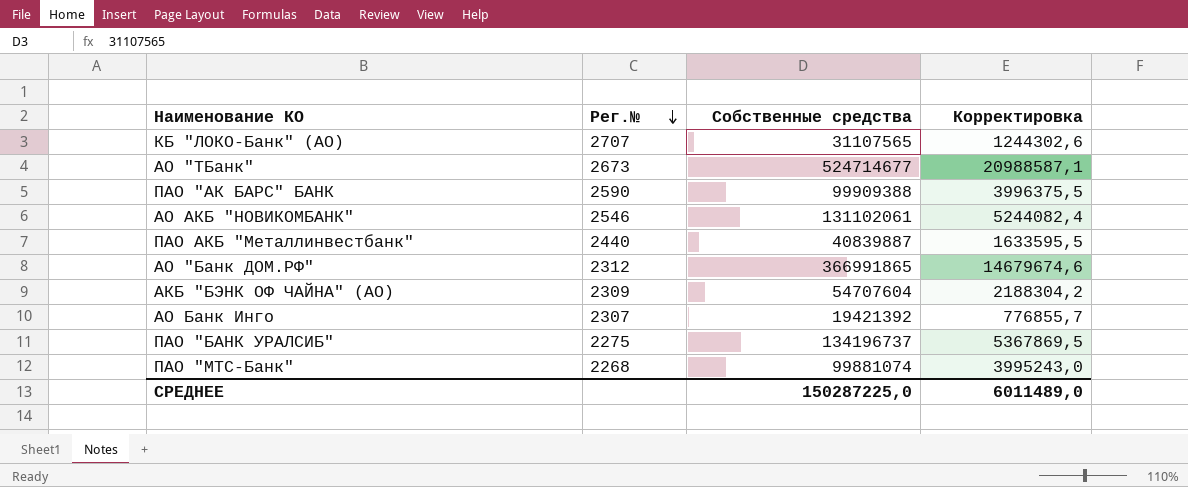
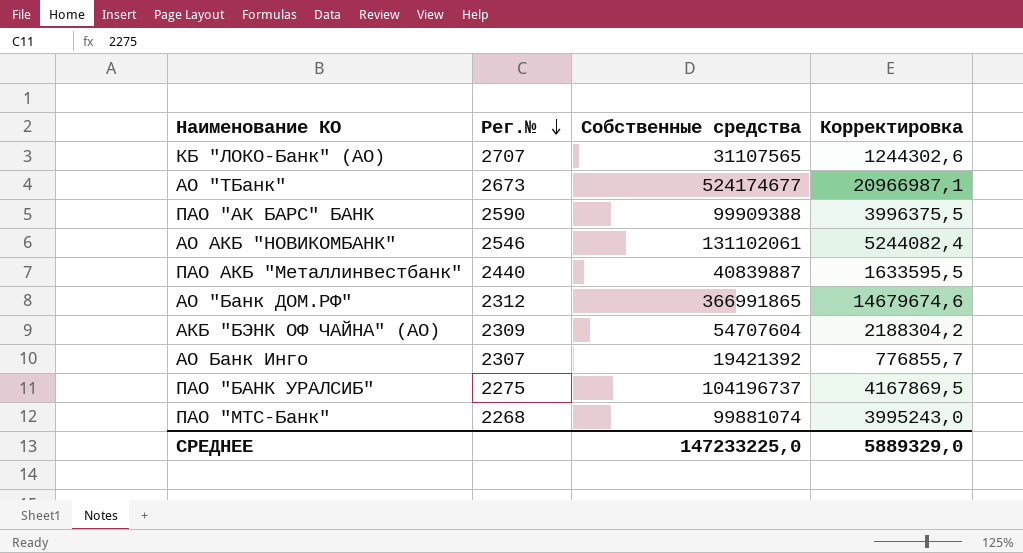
АО "ТБанк" | Собственные средства: 524714677 -> 524174677
АО "ТБанк" | Корректировка: 20988587,1 -> 20966987,1
ПАО "БАНК УРАЛСИБ" | Собственные средства: 134196737 -> 104196737
ПАО "БАНК УРАЛСИБ" | Корректировка: 5367869,5 -> 4167869,5
СРЕДНЕЕ | Собственные средства: 150287225,0 -> 147233225,0
СРЕДНЕЕ | Корректировка: 6011489,0 -> 5889329,0

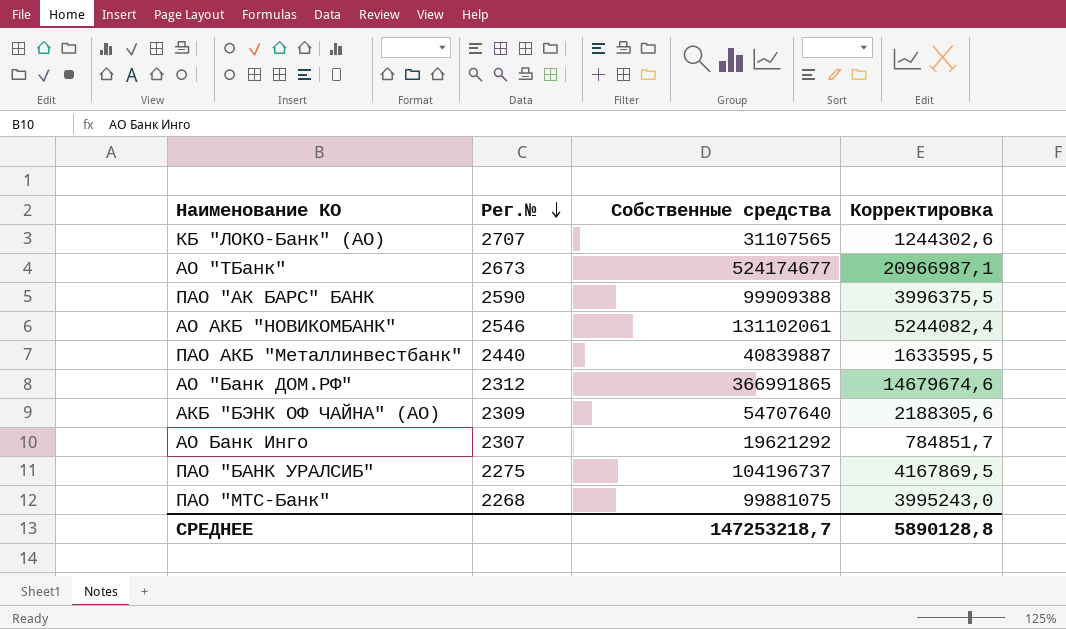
АКБ "БЭНК ОФ ЧАЙНА" (АО) | Собственные средства: 54707604 -> 54707640
АКБ "БЭНК ОФ ЧАЙНА" (АО) | Корректировка: 2188304,2 -> 2188305,6
АО Банк Инго | Собственные средства: 19421392 -> 19621292
АО Банк Инго | Корректировка: 776855,7 -> 784851,7
ПАО "МТС-Банк" | Собственные средства: 99881074 -> 99881075
СРЕДНЕЕ | Собственные средства: 147233225,0 -> 147253218,7
СРЕДНЕЕ | Корректировка: 5889329,0 -> 5890128,8

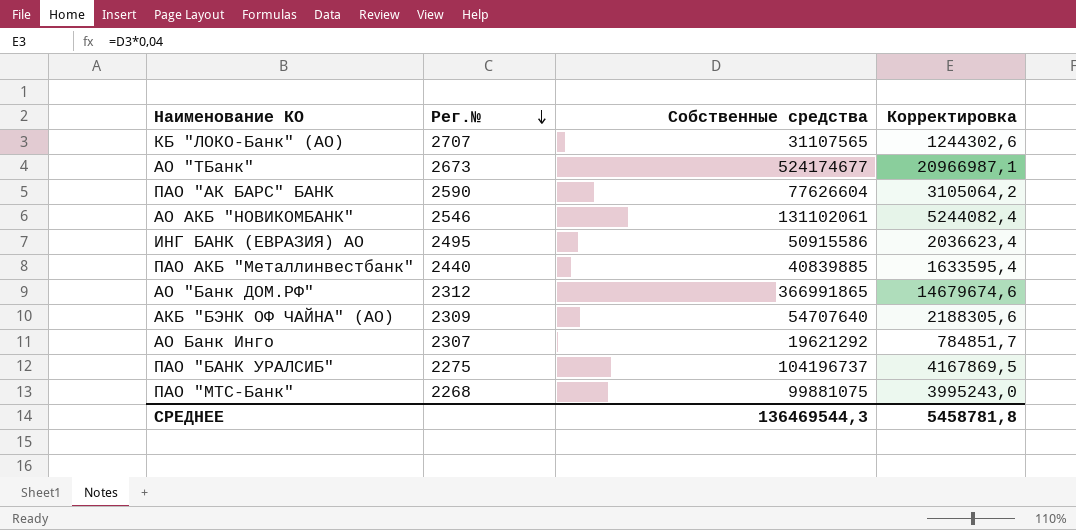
ПАО "АК БАРС" БАНК | Собственные средства: 99909388 -> 77626604
ПАО "АК БАРС" БАНК | Корректировка: 3996375,5 -> 3105064,2
row ИНГ БАНК (ЕВРАЗИЯ) АО: none -> 2495 | 50915586 | 2036623,4
ПАО АКБ "Металлинвестбанк" | Собственные средства: 40839887 -> 40839885
ПАО АКБ "Металлинвестбанк" | Корректировка: 1633595,5 -> 1633595,4
СРЕДНЕЕ | Собственные средства: 147253218,7 -> 136469544,3
СРЕДНЕЕ | Корректировка: 5890128,8 -> 5458781,8

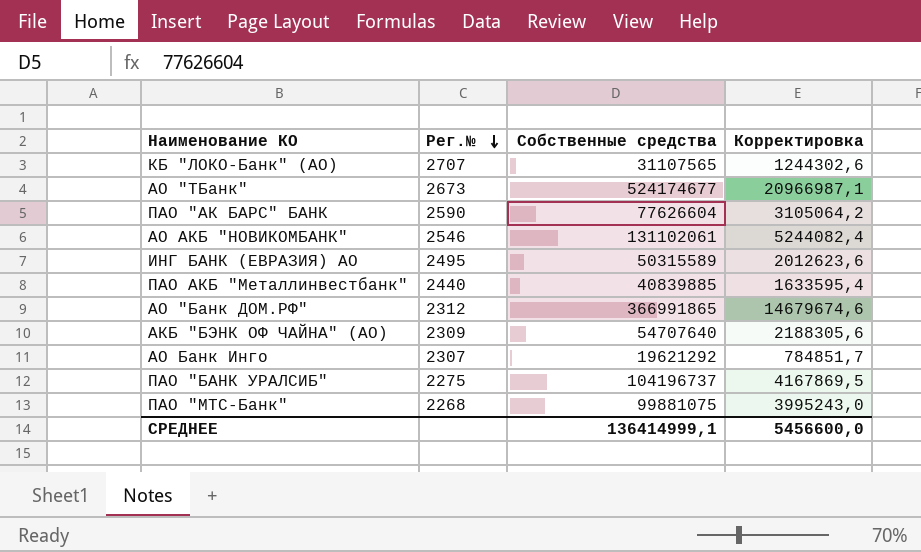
ИНГ БАНК (ЕВРАЗИЯ) АО | Собственные средства: 50915586 -> 50315589
ИНГ БАНК (ЕВРАЗИЯ) АО | Корректировка: 2036623,4 -> 2012623,6
СРЕДНЕЕ | Собственные средства: 136469544,3 -> 136414999,1
СРЕДНЕЕ | Корректировка: 5458781,8 -> 5456600,0

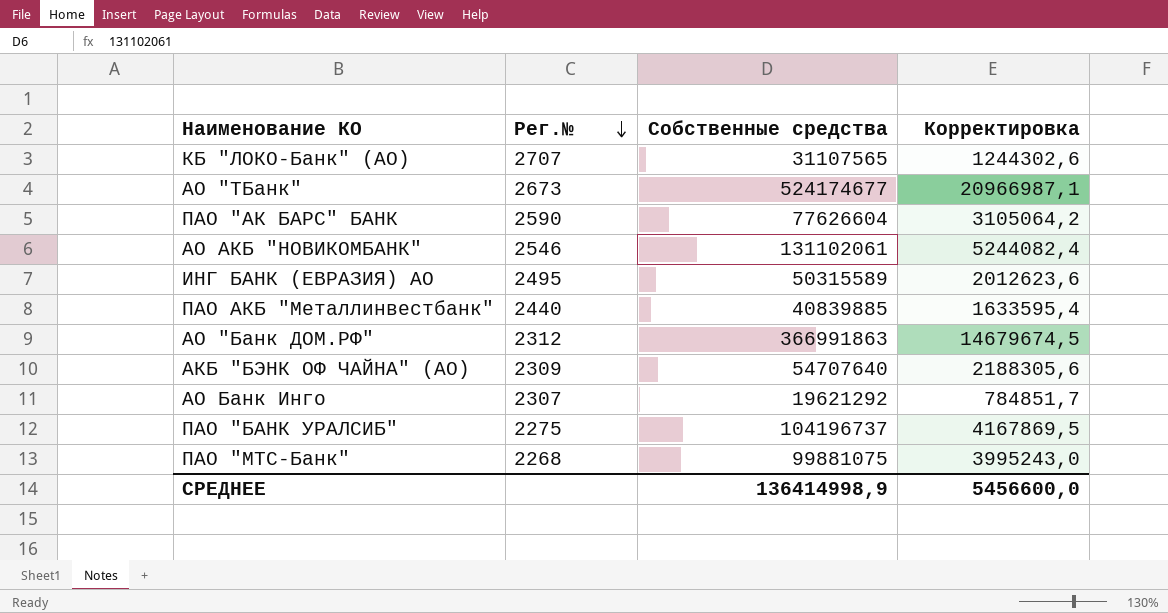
АО "Банк ДОМ.РФ" | Собственные средства: 366991865 -> 366991863
АО "Банк ДОМ.РФ" | Корректировка: 14679674,6 -> 14679674,5
СРЕДНЕЕ | Собственные средства: 136414999,1 -> 136414998,9

